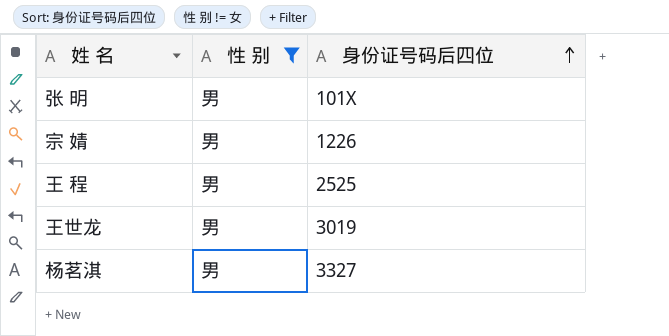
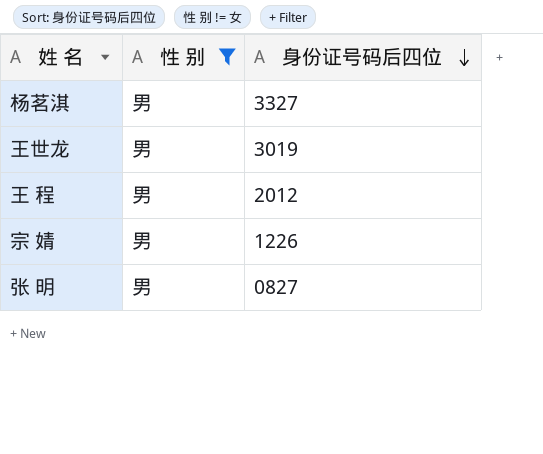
row order: 身份证号码后四位 ascending -> 身份证号码后四位 descending
王 程 | 身份证号码后四位: 2525 -> 2012
张 明 | 身份证号码后四位: 101X -> 0827

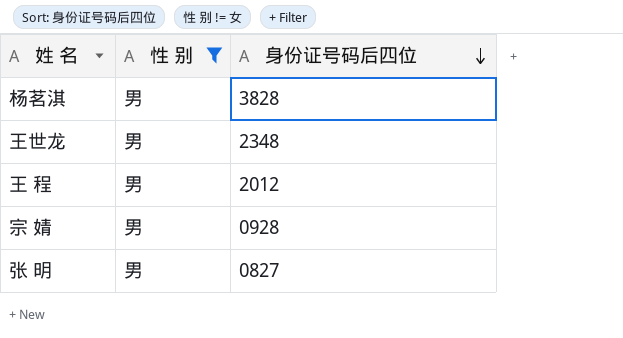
杨茗淇 | 身份证号码后四位: 3327 -> 3828
王世龙 | 身份证号码后四位: 3019 -> 2348
宗 婧 | 身份证号码后四位: 1226 -> 0928

